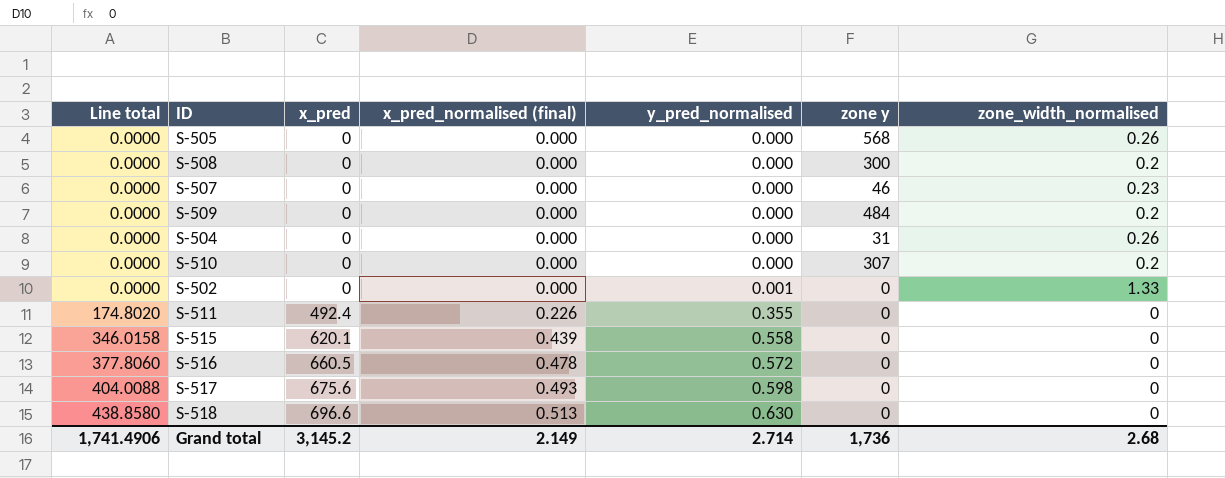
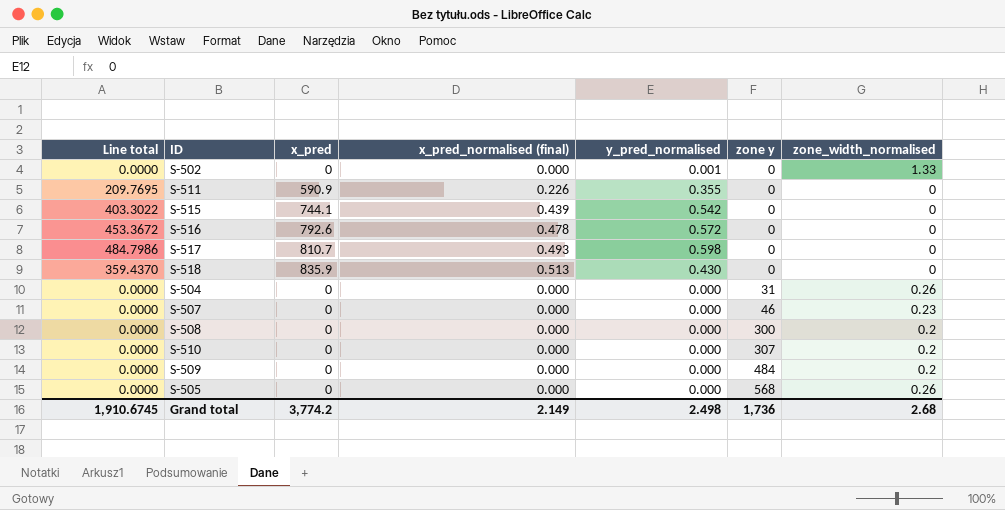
row order: Line total ascending -> zone y ascending
S-511 | Line total: 174.8020 -> 209.7695
S-511 | x_pred: 492.4 -> 590.9
S-515 | Line total: 346.0158 -> 403.3022
S-515 | x_pred: 620.1 -> 744.1
S-515 | y_pred_normalised: 0.558 -> 0.542
S-516 | Line total: 377.8060 -> 453.3672
S-516 | x_pred: 660.5 -> 792.6
S-517 | Line total: 404.0088 -> 484.7986
S-517 | x_pred: 675.6 -> 810.7
S-518 | Line total: 438.8580 -> 359.4370
S-518 | x_pred: 696.6 -> 835.9
S-518 | y_pred_normalised: 0.630 -> 0.430
Grand total | Line total: 1,741.4906 -> 1,910.6745
Grand total | x_pred: 3,145.2 -> 3,774.2
Grand total | y_pred_normalised: 2.714 -> 2.498

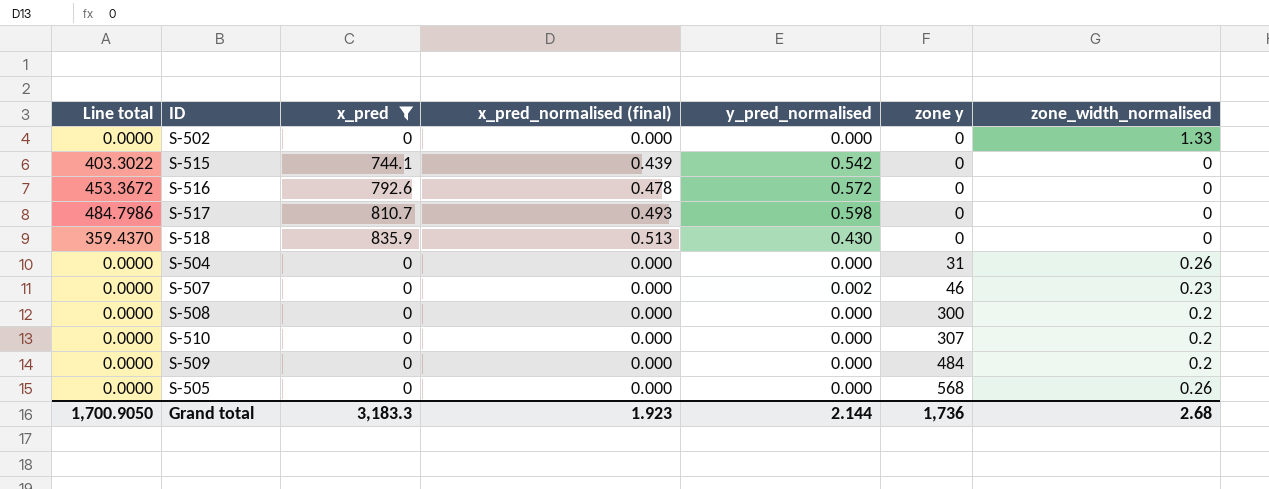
filter: none -> x_pred != 590.9
S-502 | y_pred_normalised: 0.001 -> 0.000
S-507 | y_pred_normalised: 0.000 -> 0.002
Grand total | Line total: 1,910.6745 -> 1,700.9050
Grand total | x_pred: 3,774.2 -> 3,183.3
Grand total | x_pred_normalised (final): 2.149 -> 1.923
Grand total | y_pred_normalised: 2.498 -> 2.144

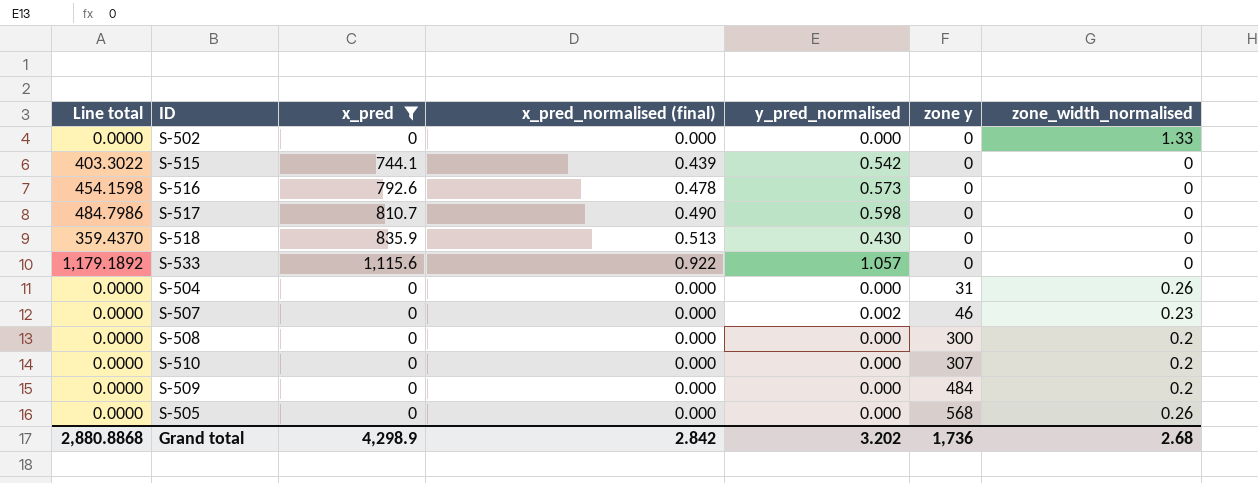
S-516 | Line total: 453.3672 -> 454.1598
S-516 | y_pred_normalised: 0.572 -> 0.573
S-517 | x_pred_normalised (final): 0.493 -> 0.490
row S-533: none -> 1,179.1892 | 1,115.6 | 0.922 | 1.057 | 0 | 0
Grand total | Line total: 1,700.9050 -> 2,880.8868
Grand total | x_pred: 3,183.3 -> 4,298.9
Grand total | x_pred_normalised (final): 1.923 -> 2.842
Grand total | y_pred_normalised: 2.144 -> 3.202

